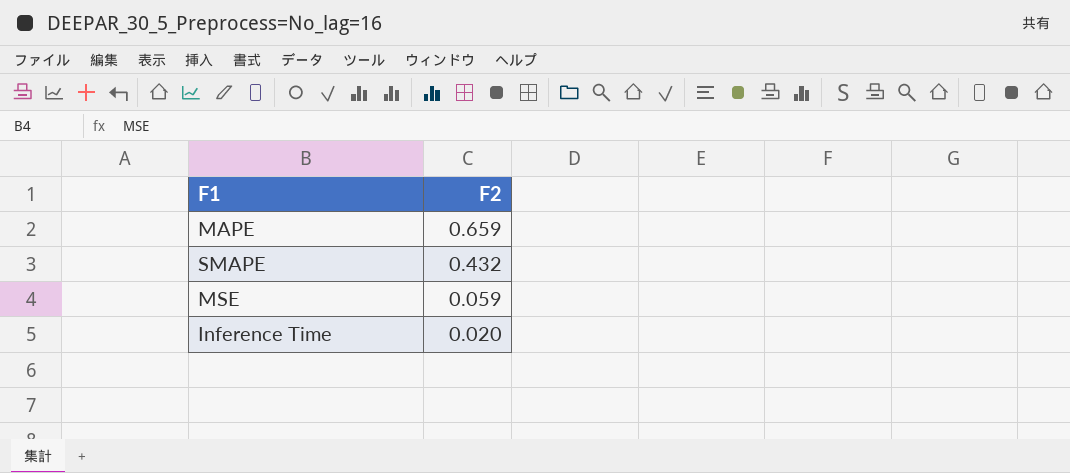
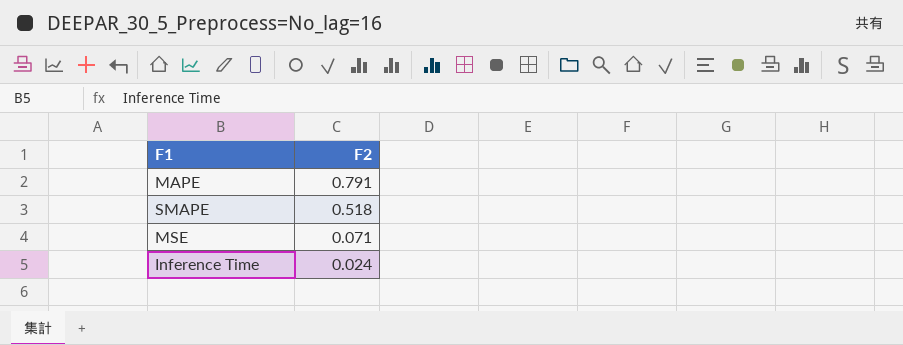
MAPE | F2: 0.659 -> 0.791
SMAPE | F2: 0.432 -> 0.518
MSE | F2: 0.059 -> 0.071
Inference Time | F2: 0.020 -> 0.024

